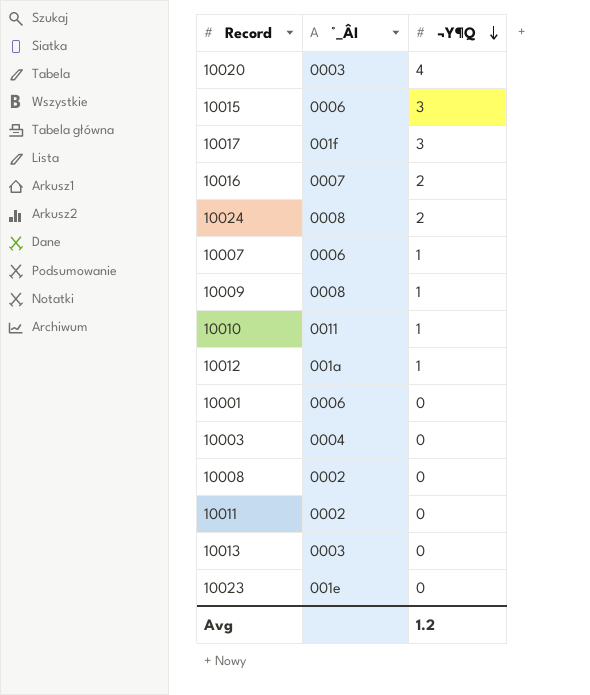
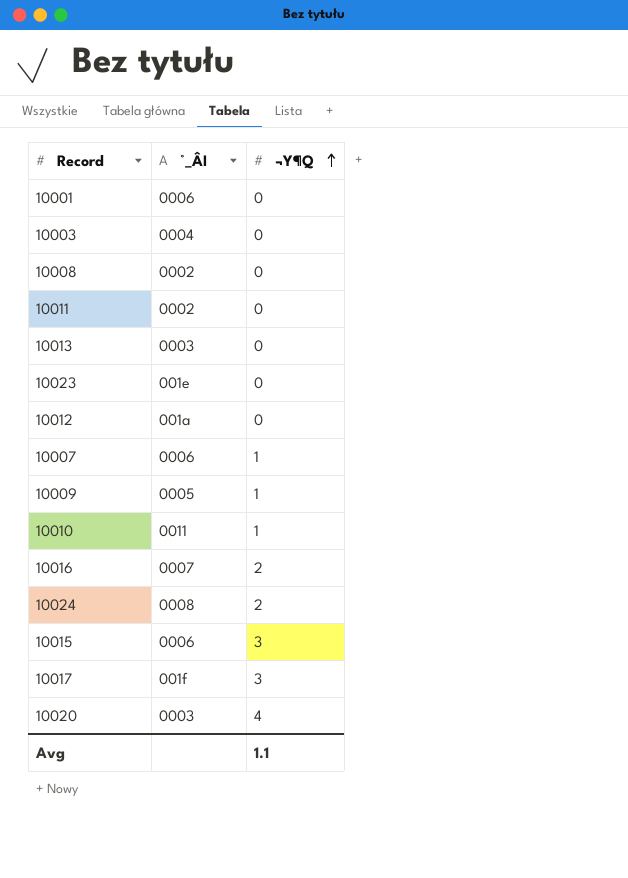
row order: ¬Y¶Q descending -> ¬Y¶Q ascending
10012 | ¬Y¶Q: 1 -> 0
10009 | °_ÂI: 0008 -> 0005
Avg | ¬Y¶Q: 1.2 -> 1.1

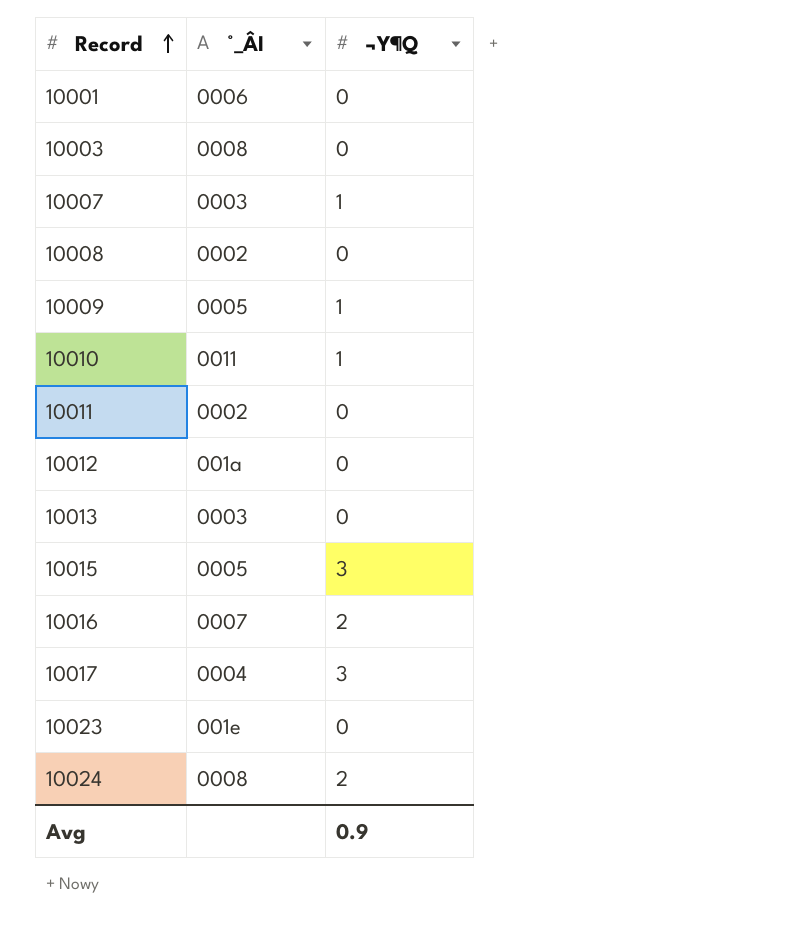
row order: ¬Y¶Q ascending -> Record ascending
row 10020: 0003 | 4 -> none
10003 | °_ÂI: 0004 -> 0008
10007 | °_ÂI: 0006 -> 0003
10015 | °_ÂI: 0006 -> 0005
10017 | °_ÂI: 001f -> 0004
Avg | ¬Y¶Q: 1.1 -> 0.9

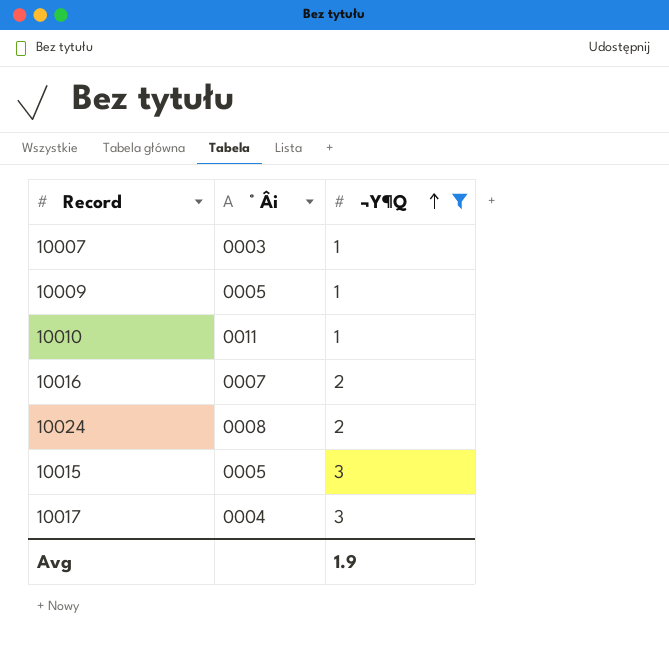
filter: none -> ¬Y¶Q != 0
row order: Record ascending -> ¬Y¶Q ascending
column name: °_ÂI -> ° Âi
Avg | ¬Y¶Q: 0.9 -> 1.9

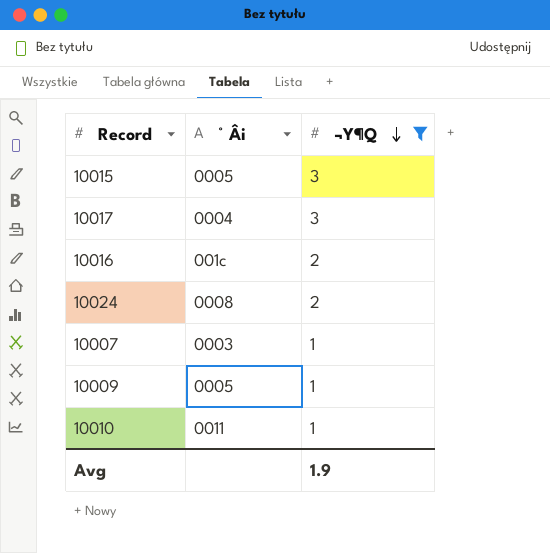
row order: ¬Y¶Q ascending -> ¬Y¶Q descending
10016 | ° Âi: 0007 -> 001c

